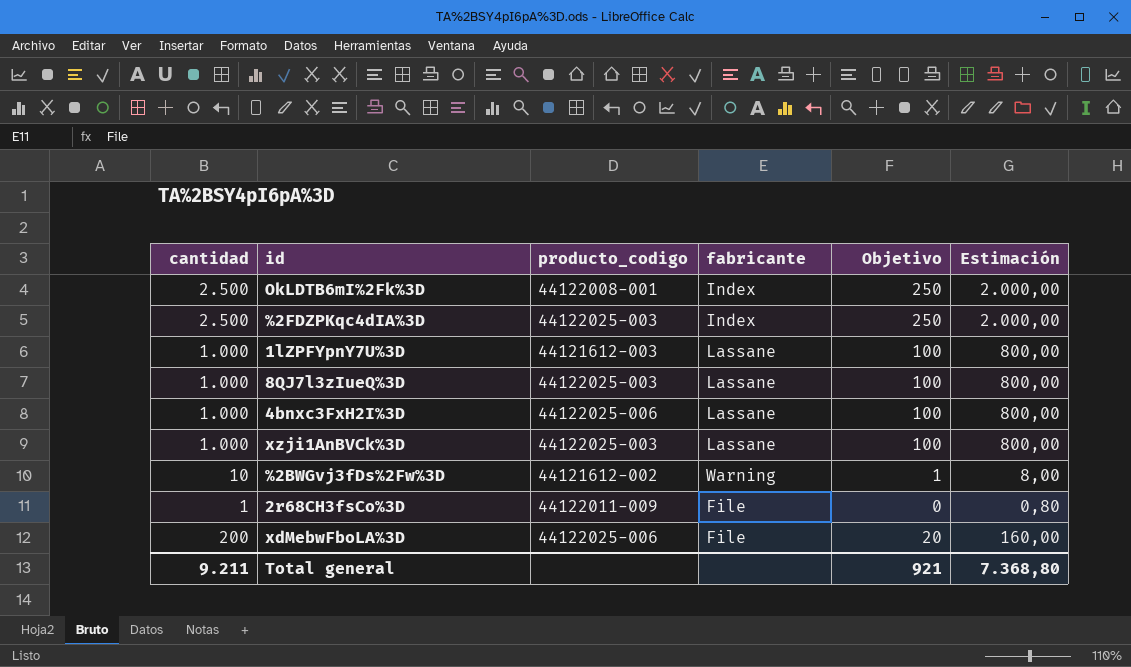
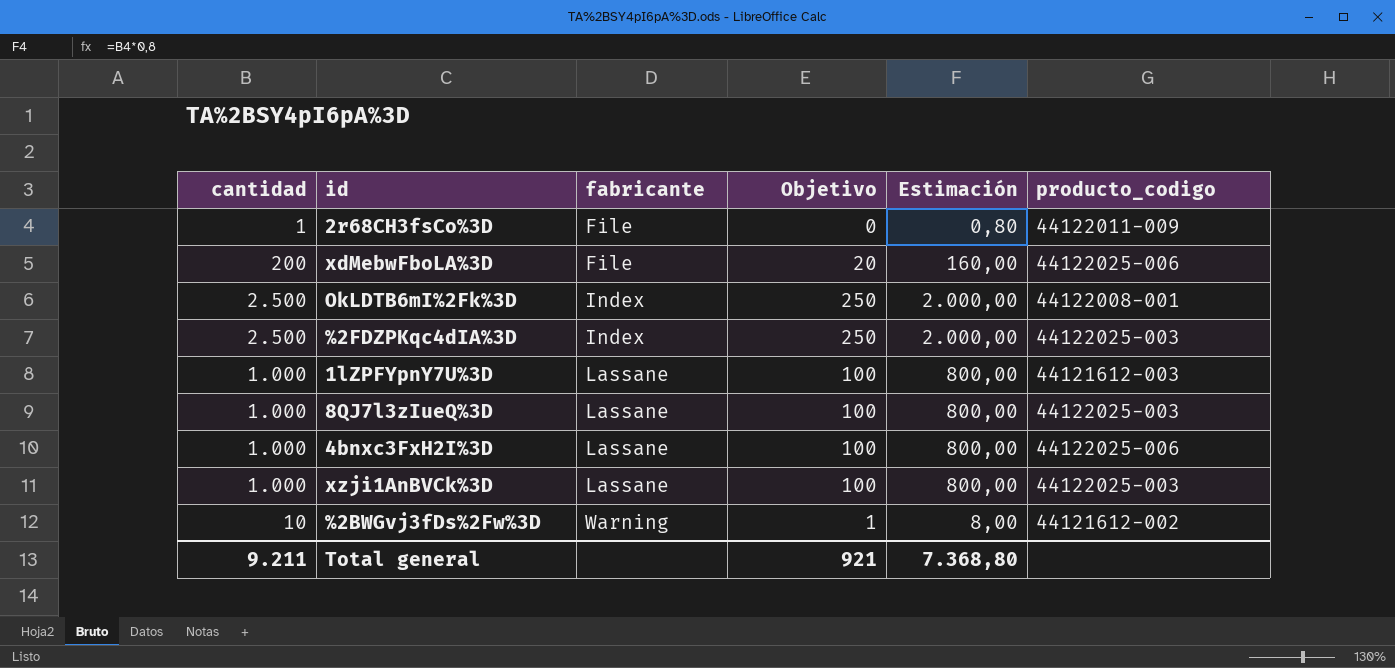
row order: none -> fabricante ascending
column producto_codigo | position: 3 -> 6

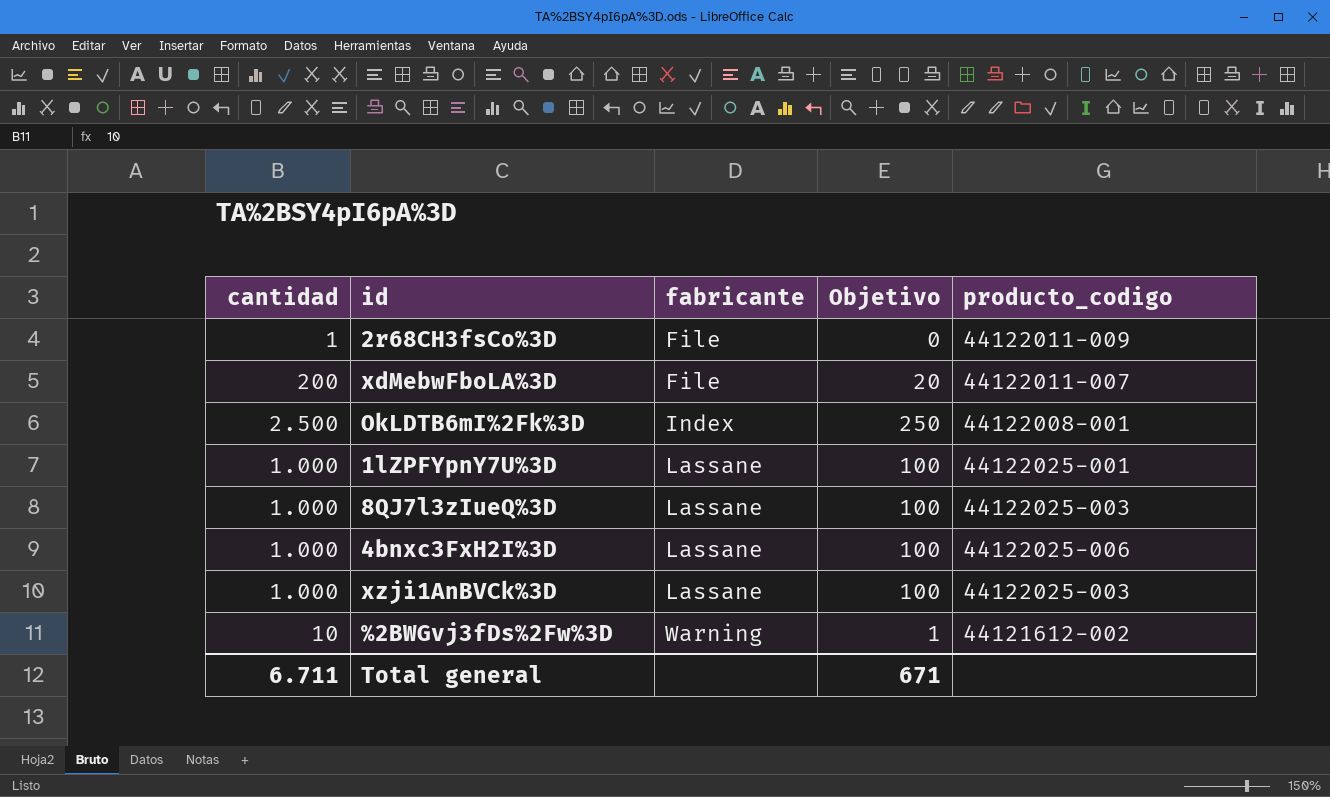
column Estimación | formula: [cantidad] * 0,8 -> none
row %2FDZPKqc4dIA%3D: 2.500 | Index | 250 | 2.000,00 | 44122025-003 -> none
xdMebwFboLA%3D | producto_codigo: 44122025-006 -> 44122011-007
1lZPFYpnY7U%3D | producto_codigo: 44121612-003 -> 44122025-001
Total general | cantidad: 9.211 -> 6.711
Total general | Objetivo: 921 -> 671

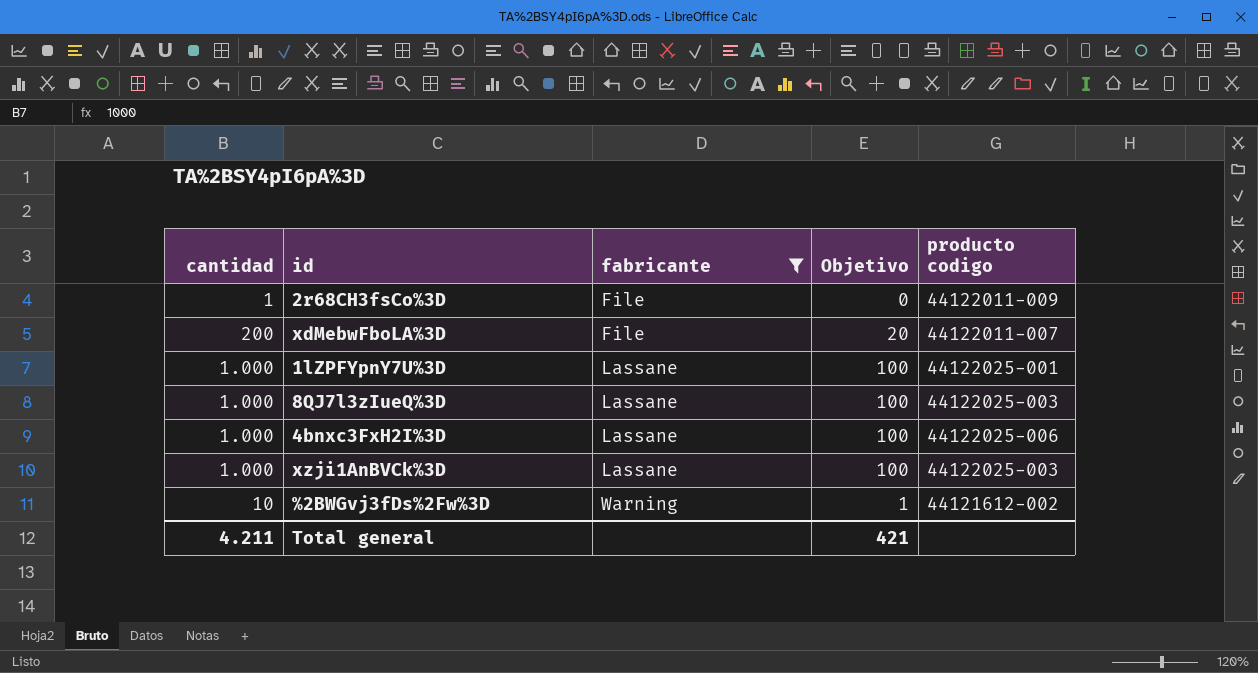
filter: none -> fabricante != Index
column name: producto_codigo -> producto codigo
Total general | cantidad: 6.711 -> 4.211
Total general | Objetivo: 671 -> 421

